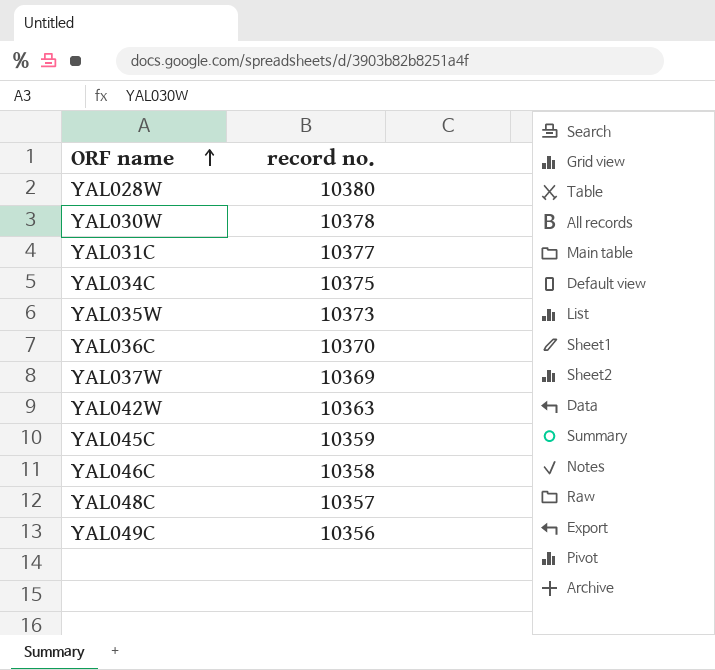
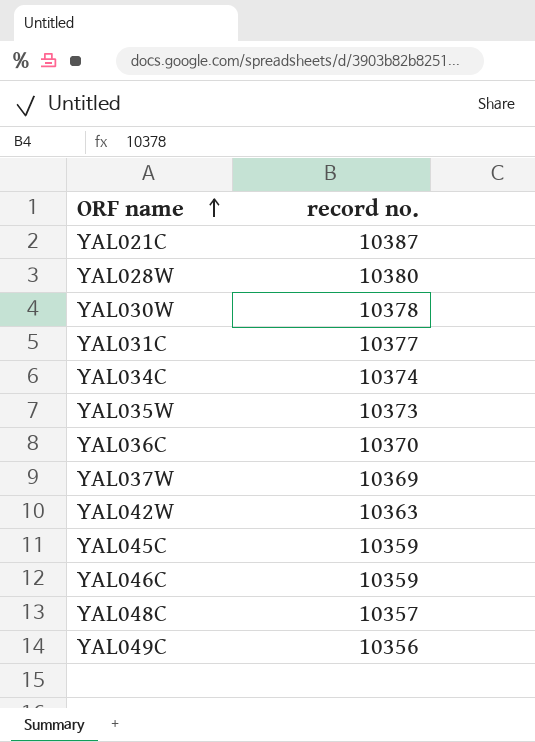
row YAL021C: none -> 10387
YAL034C | record no.: 10375 -> 10374
YAL046C | record no.: 10358 -> 10359

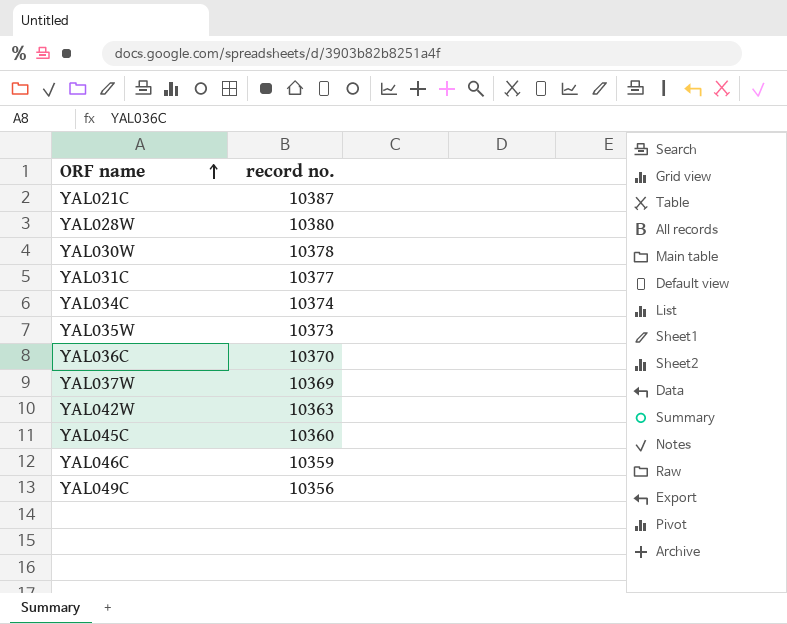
row YAL048C: 10357 -> none
YAL045C | record no.: 10359 -> 10360

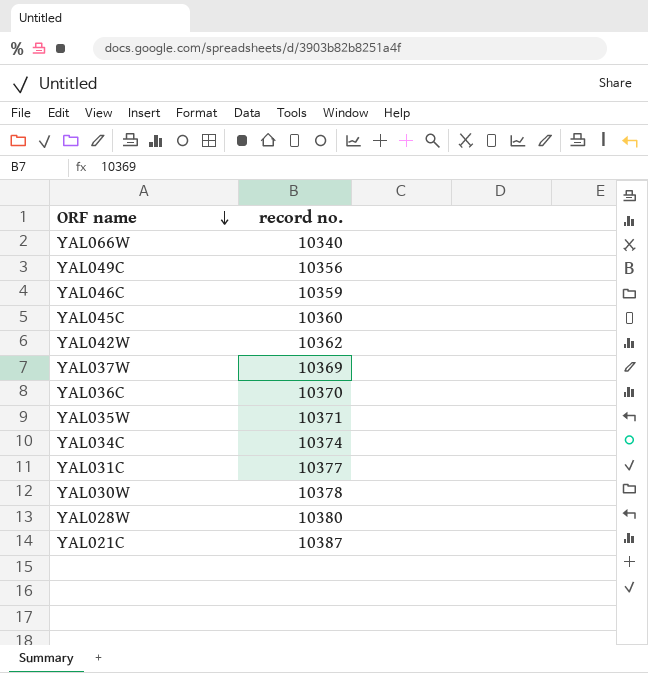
row order: ORF name ascending -> ORF name descending
row YAL066W: none -> 10340
YAL042W | record no.: 10363 -> 10362
YAL035W | record no.: 10373 -> 10371

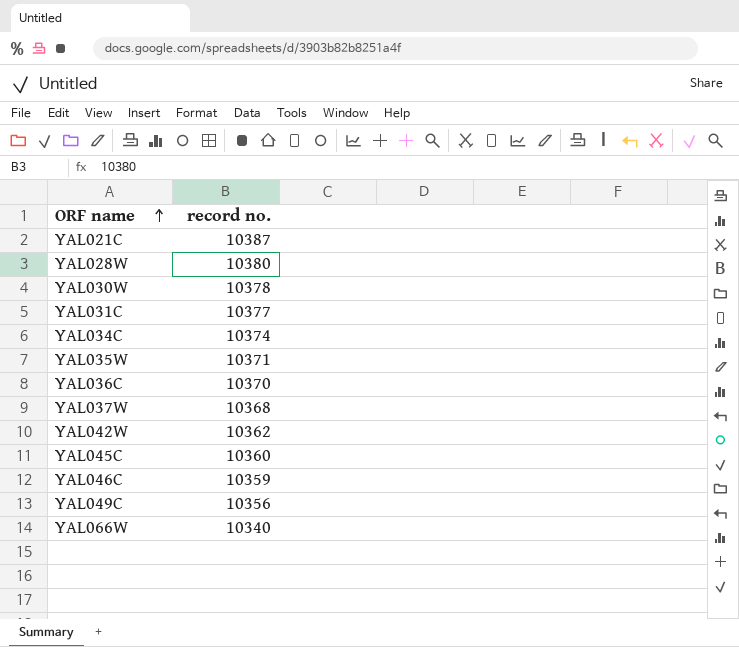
row order: ORF name descending -> ORF name ascending
YAL037W | record no.: 10369 -> 10368

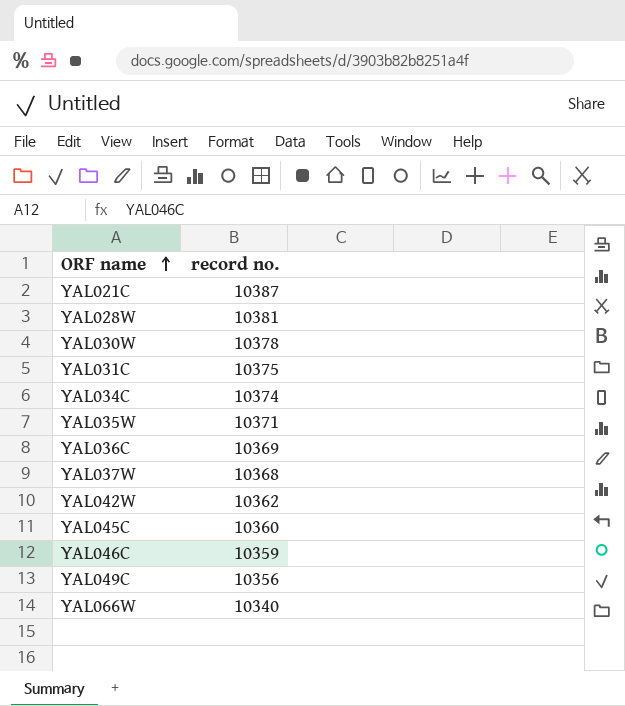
YAL028W | record no.: 10380 -> 10381
YAL031C | record no.: 10377 -> 10375
YAL036C | record no.: 10370 -> 10369

